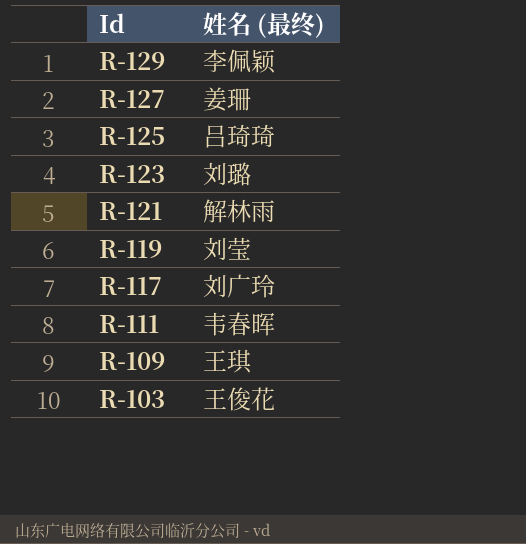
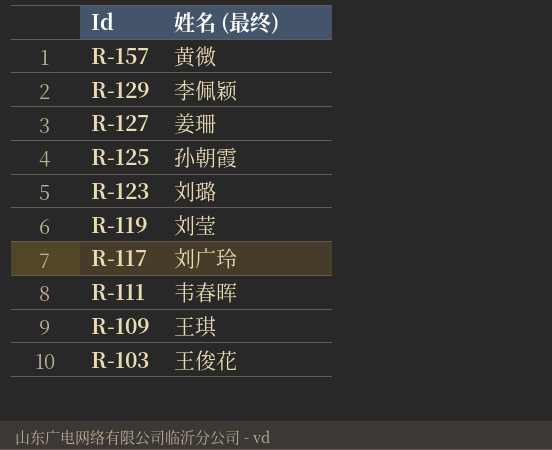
row R-121: 解林雨 -> none
row R-157: none -> 黄微
R-125 | 姓名 (最终): 吕琦琦 -> 孙朝霞

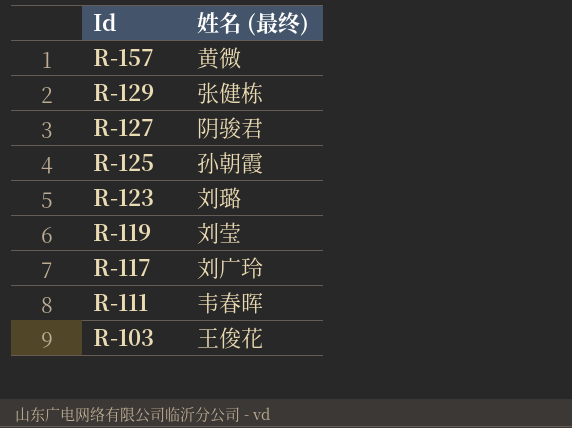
row R-109: 王琪 -> none
R-129 | 姓名 (最终): 李佩颖 -> 张健栋
R-127 | 姓名 (最终): 姜珊 -> 阴骏君

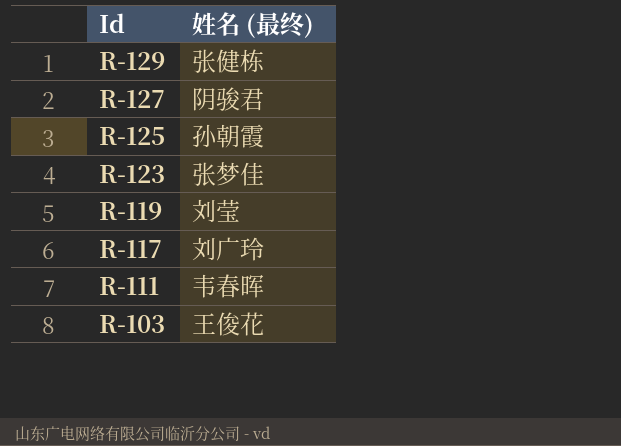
row R-157: 黄微 -> none
R-123 | 姓名 (最终): 刘璐 -> 张梦佳

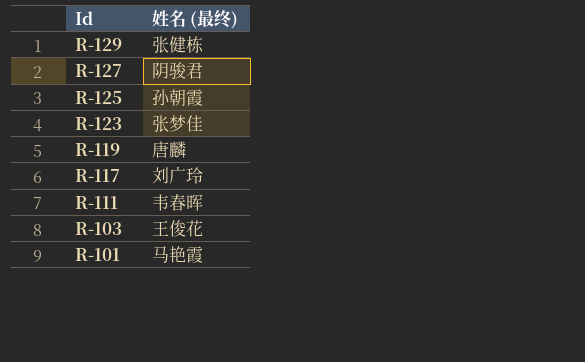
R-119 | 姓名 (最终): 刘莹 -> 唐麟
row R-101: none -> 马艳霞

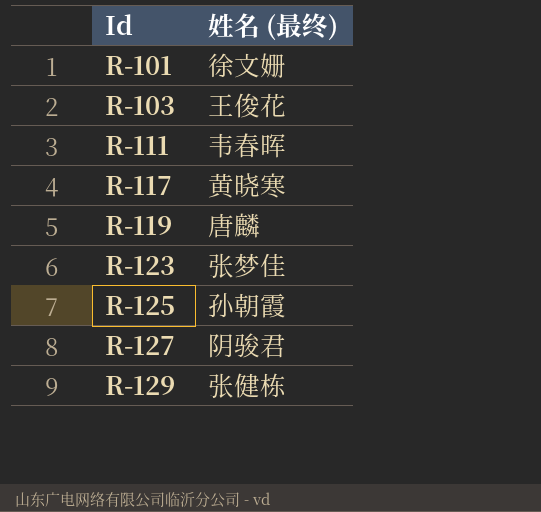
row order: Id descending -> Id ascending
R-101 | 姓名 (最终): 马艳霞 -> 徐文姗
R-117 | 姓名 (最终): 刘广玲 -> 黄晓寒

